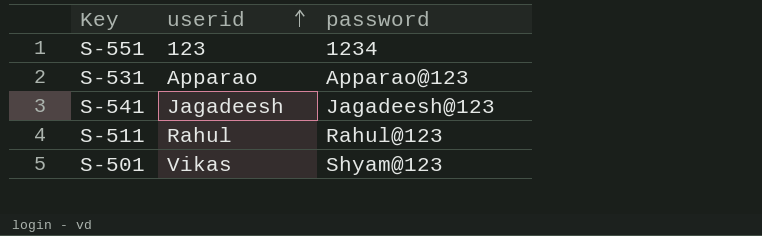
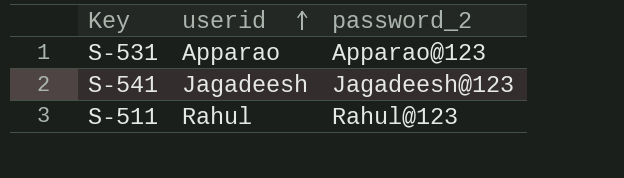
column name: password -> password_2
row S-551: 123 | 1234 -> none
row S-501: Vikas | Shyam@123 -> none

